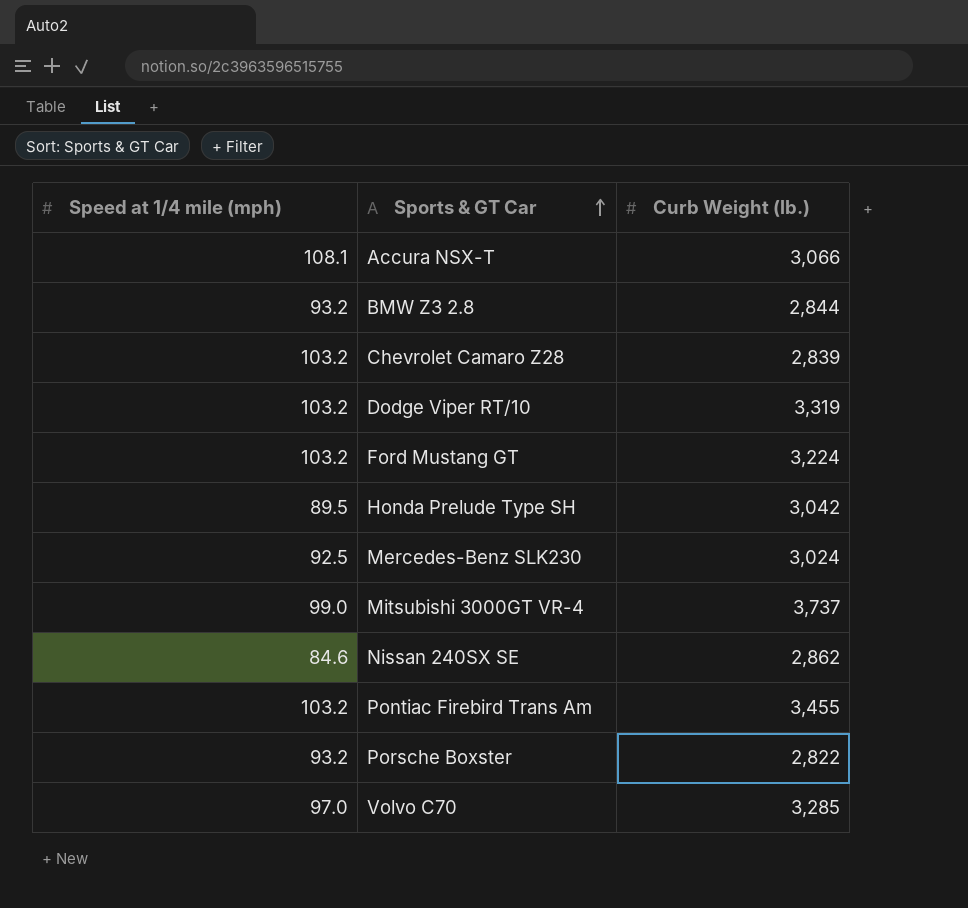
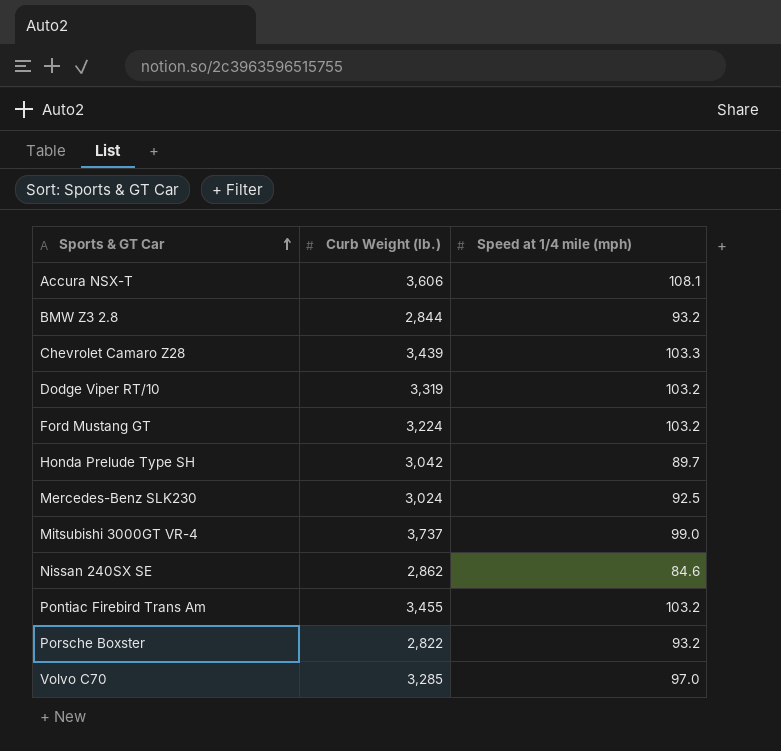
column Speed at 1/4 mile (mph) | position: 1 -> 3
Accura NSX-T | Curb Weight (lb.): 3,066 -> 3,606
Chevrolet Camaro Z28 | Curb Weight (lb.): 2,839 -> 3,439
Chevrolet Camaro Z28 | Speed at 1/4 mile (mph): 103.2 -> 103.3
Honda Prelude Type SH | Speed at 1/4 mile (mph): 89.5 -> 89.7

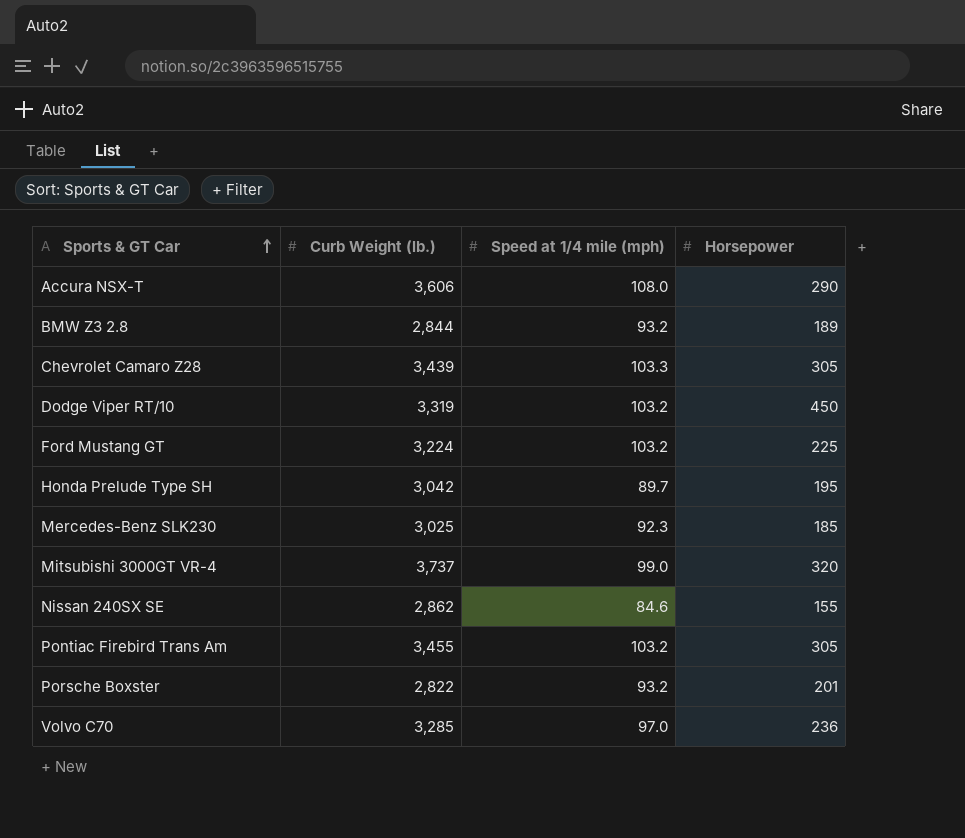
column Horsepower | position: none -> 4
Accura NSX-T | Speed at 1/4 mile (mph): 108.1 -> 108.0
Mercedes-Benz SLK230 | Curb Weight (lb.): 3,024 -> 3,025
Mercedes-Benz SLK230 | Speed at 1/4 mile (mph): 92.5 -> 92.3

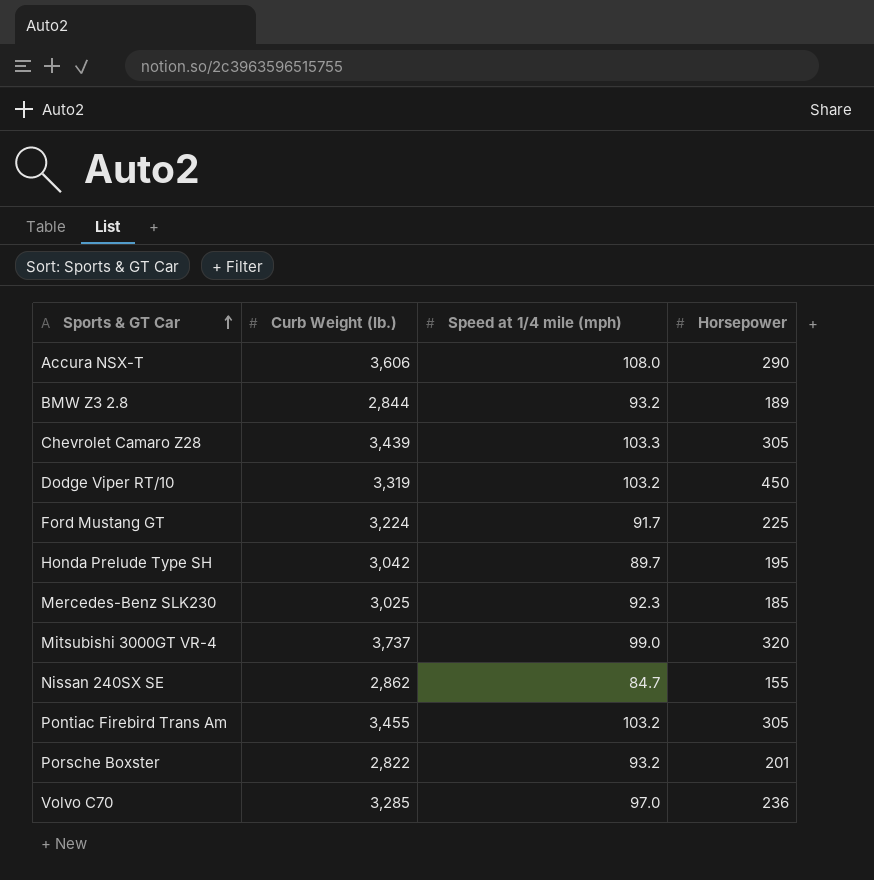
Ford Mustang GT | Speed at 1/4 mile (mph): 103.2 -> 91.7
Nissan 240SX SE | Speed at 1/4 mile (mph): 84.6 -> 84.7

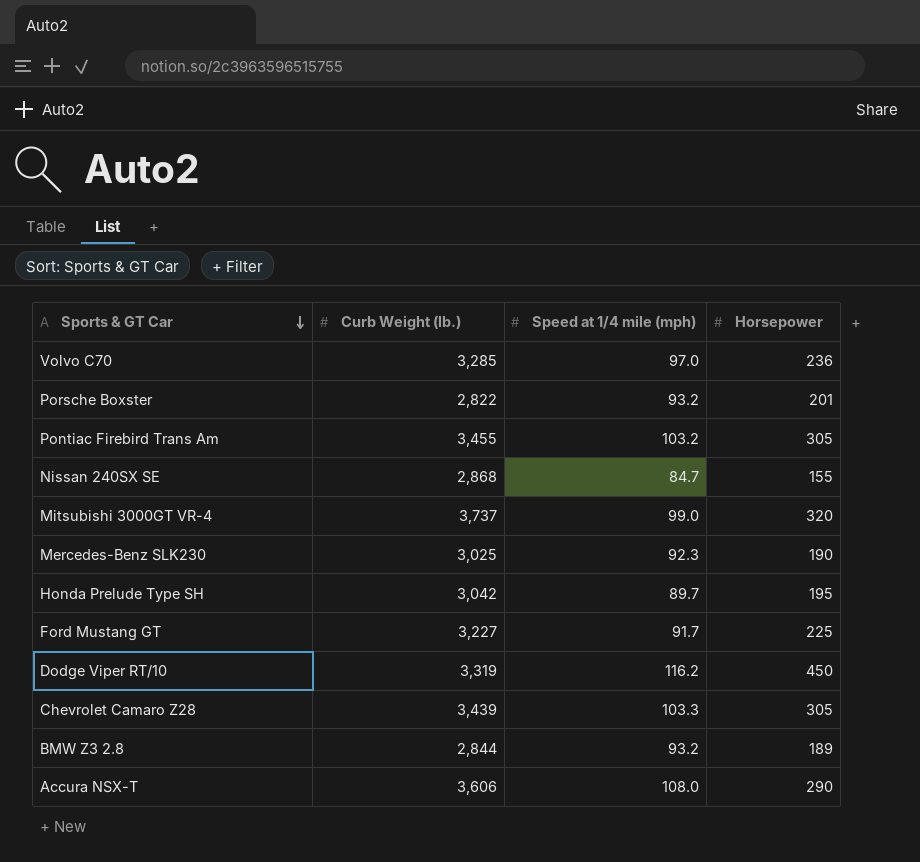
row order: Sports & GT Car ascending -> Sports & GT Car descending
Nissan 240SX SE | Curb Weight (lb.): 2,862 -> 2,868
Mercedes-Benz SLK230 | Horsepower: 185 -> 190
Ford Mustang GT | Curb Weight (lb.): 3,224 -> 3,227
Dodge Viper RT/10 | Speed at 1/4 mile (mph): 103.2 -> 116.2

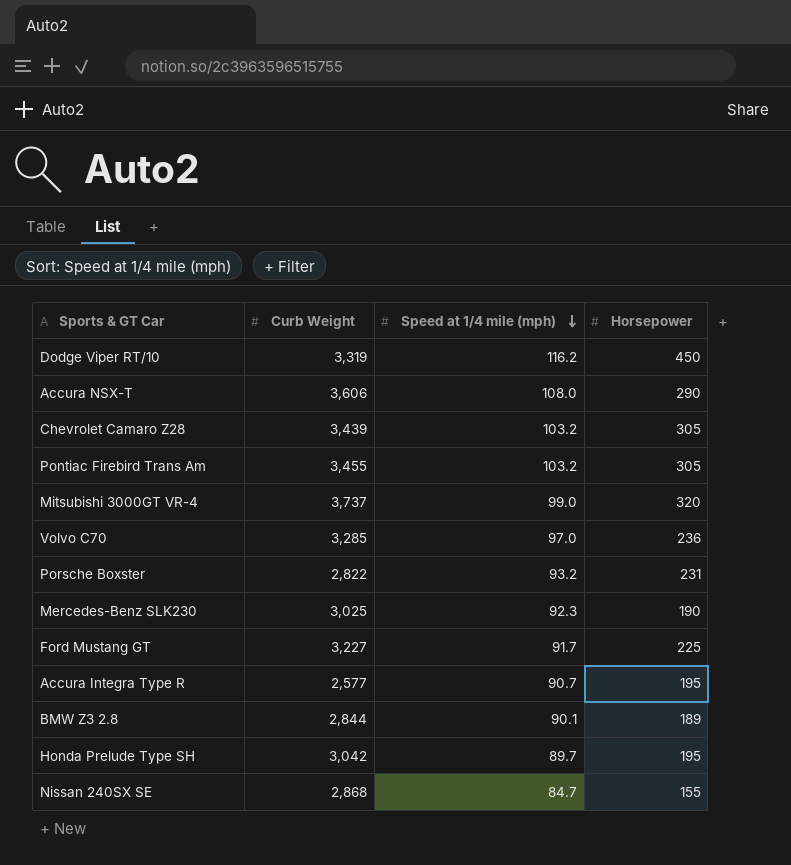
row order: Sports & GT Car descending -> Speed at 1/4 mile (mph) descending
column name: Curb Weight (lb.) -> Curb Weight
Chevrolet Camaro Z28 | Speed at 1/4 mile (mph): 103.3 -> 103.2
Porsche Boxster | Horsepower: 201 -> 231
row Accura Integra Type R: none -> 2,577 | 90.7 | 195
BMW Z3 2.8 | Speed at 1/4 mile (mph): 93.2 -> 90.1

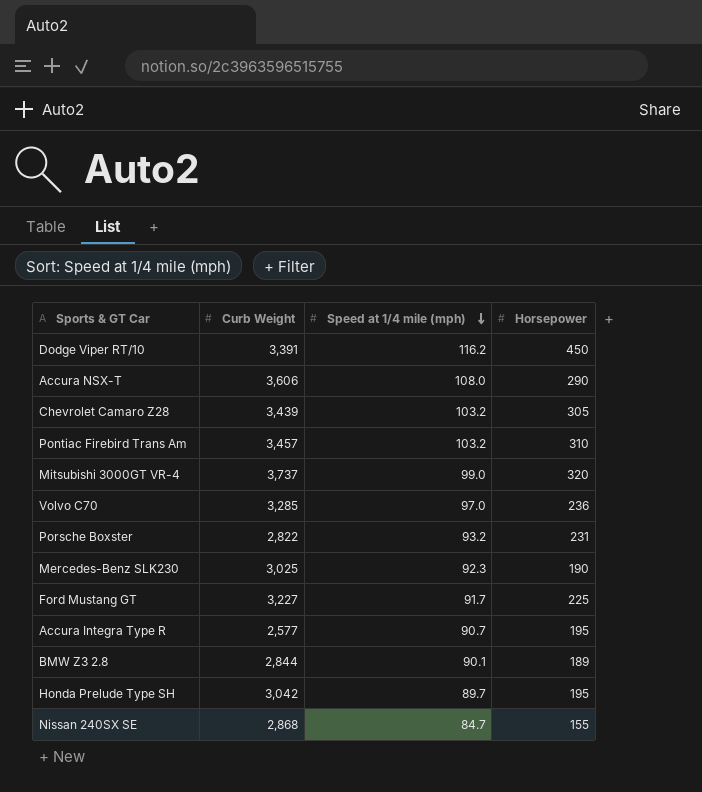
Dodge Viper RT/10 | Curb Weight: 3,319 -> 3,391
Pontiac Firebird Trans Am | Curb Weight: 3,455 -> 3,457
Pontiac Firebird Trans Am | Horsepower: 305 -> 310

